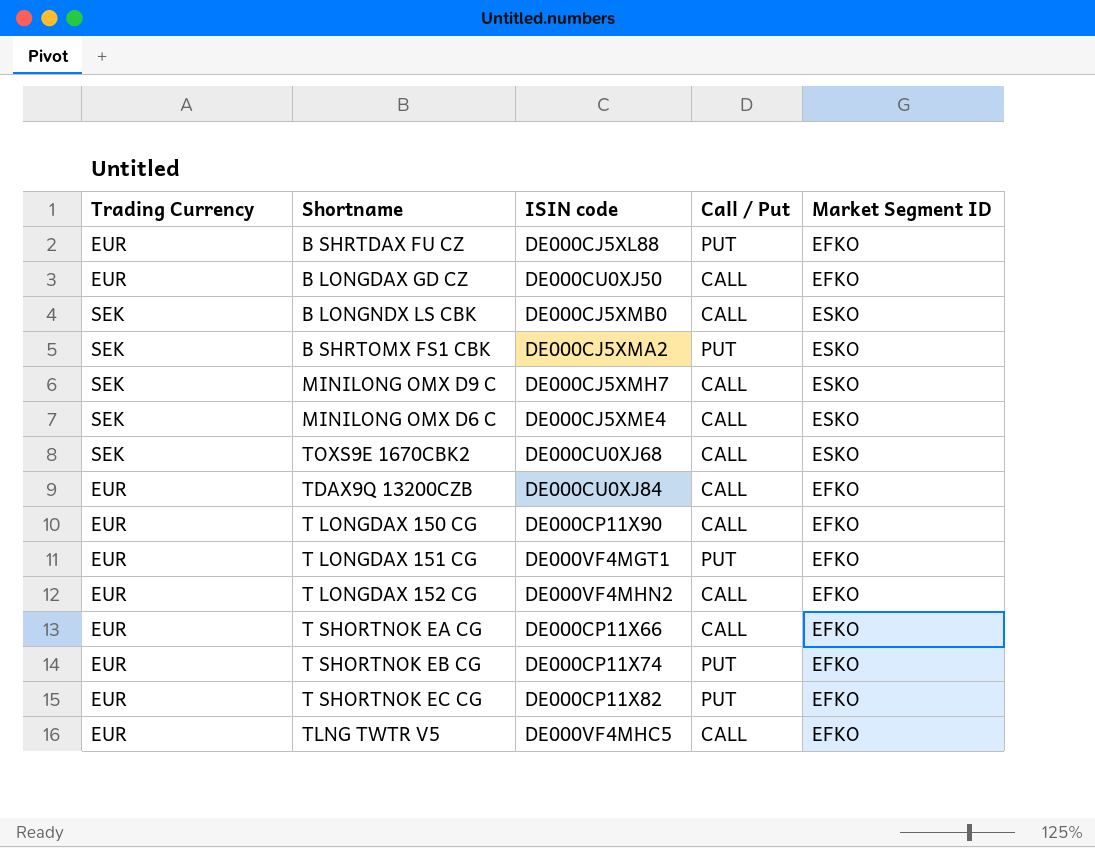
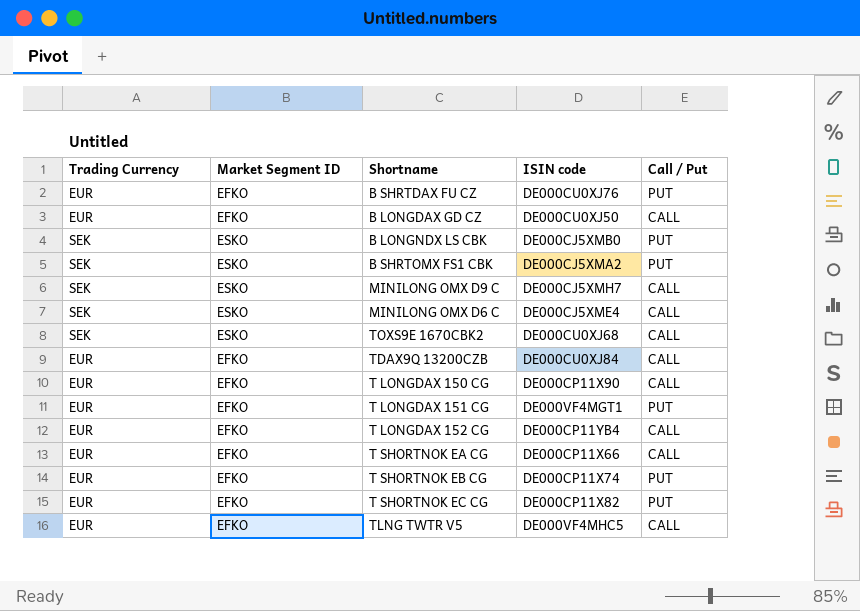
column Market Segment ID | position: 5 -> 2
B SHRTDAX FU CZ | ISIN code: DE000CJ5XL88 -> DE000CU0XJ76
B LONGNDX LS CBK | Call / Put: CALL -> PUT
T LONGDAX 152 CG | ISIN code: DE000VF4MHN2 -> DE000CP11YB4

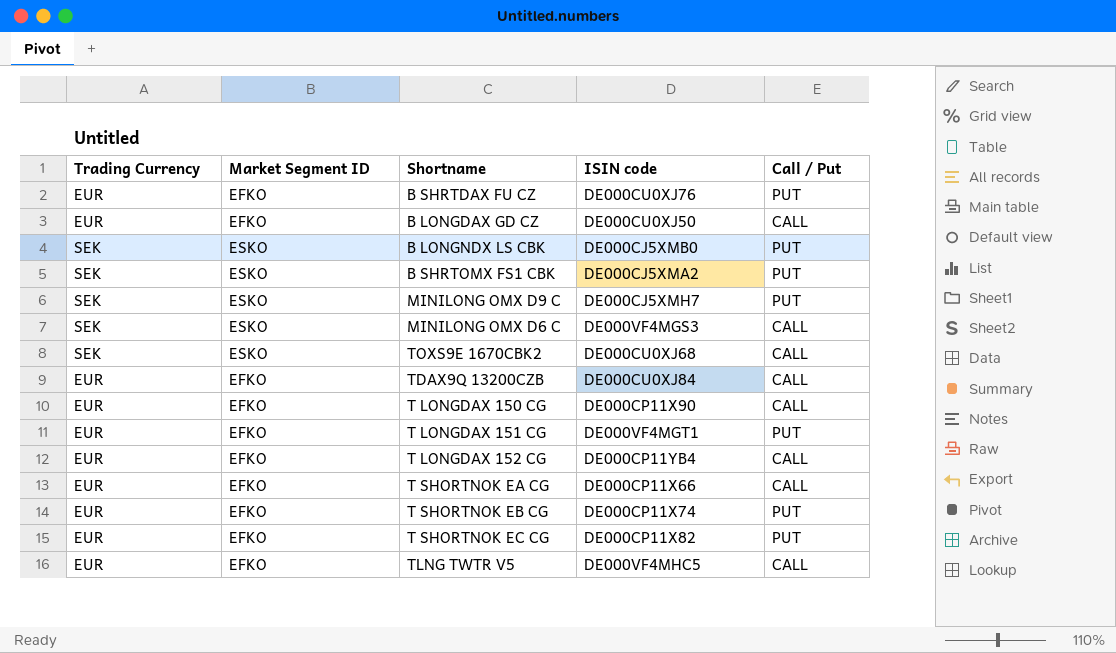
MINILONG OMX D9 C | Call / Put: CALL -> PUT
MINILONG OMX D6 C | ISIN code: DE000CJ5XME4 -> DE000VF4MGS3

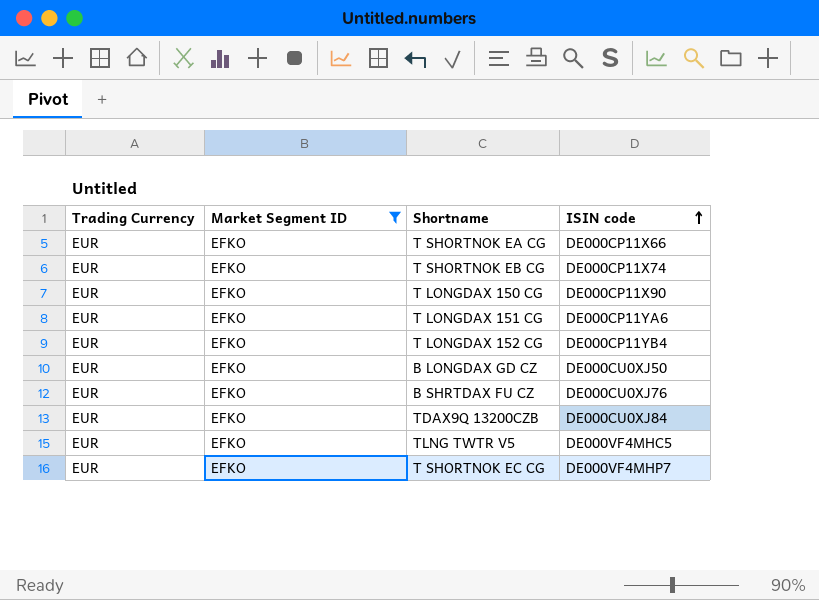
filter: none -> Market Segment ID = EFKO
row order: none -> ISIN code ascending
column Call / Put | position: 5 -> none
T LONGDAX 151 CG | ISIN code: DE000VF4MGT1 -> DE000CP11YA6
T SHORTNOK EC CG | ISIN code: DE000CP11X82 -> DE000VF4MHP7

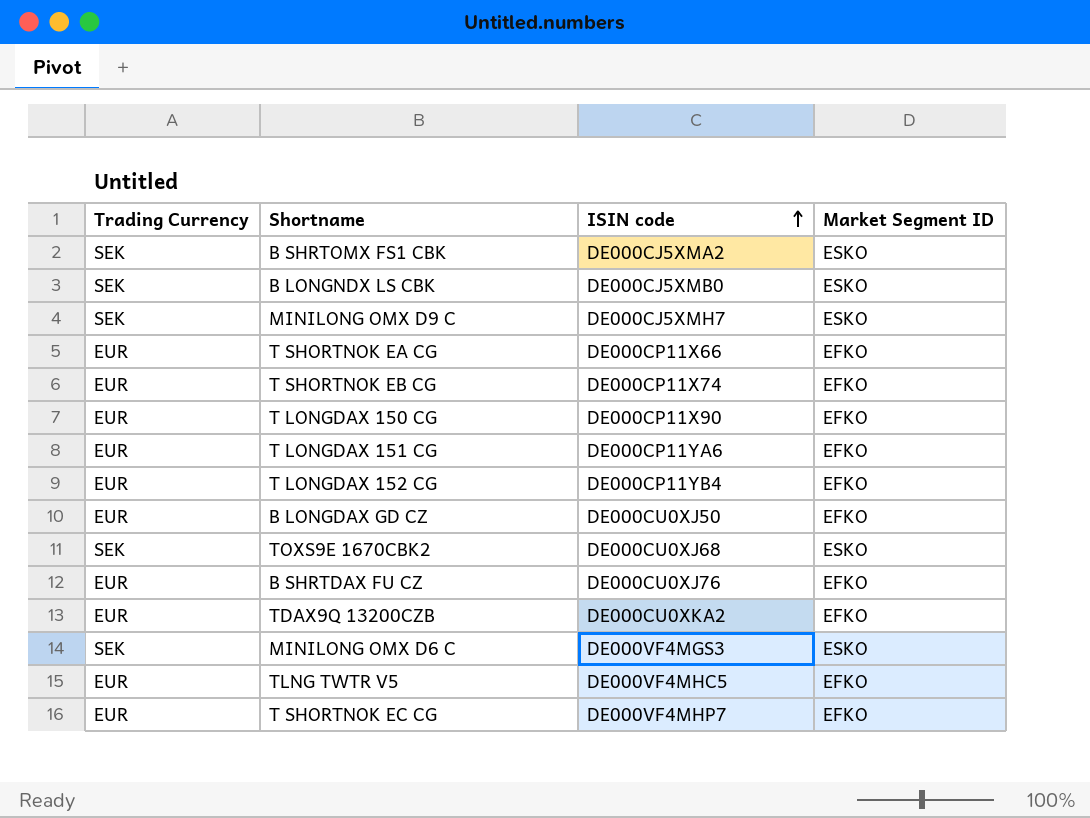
filter: Market Segment ID = EFKO -> none
column Market Segment ID | position: 2 -> 4
TDAX9Q 13200CZB | ISIN code: DE000CU0XJ84 -> DE000CU0XKA2

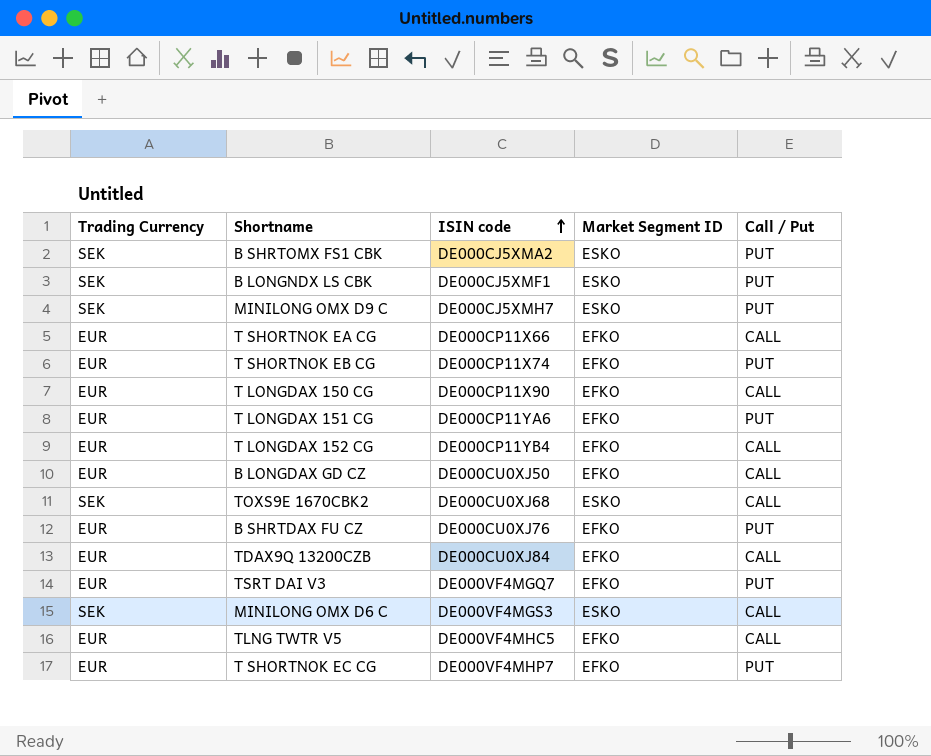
column Call / Put | position: none -> 5
B LONGNDX LS CBK | ISIN code: DE000CJ5XMB0 -> DE000CJ5XMF1
TDAX9Q 13200CZB | ISIN code: DE000CU0XKA2 -> DE000CU0XJ84
row TSRT DAI V3: none -> EUR | DE000VF4MGQ7 | EFKO | PUT

